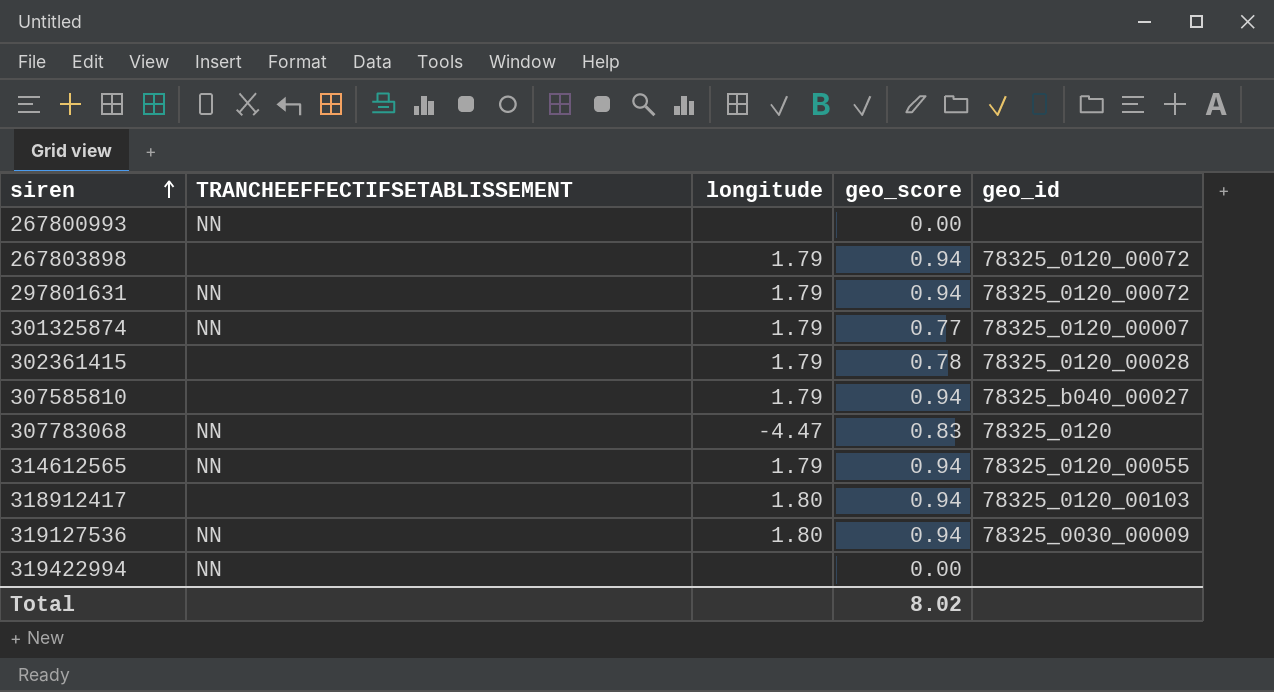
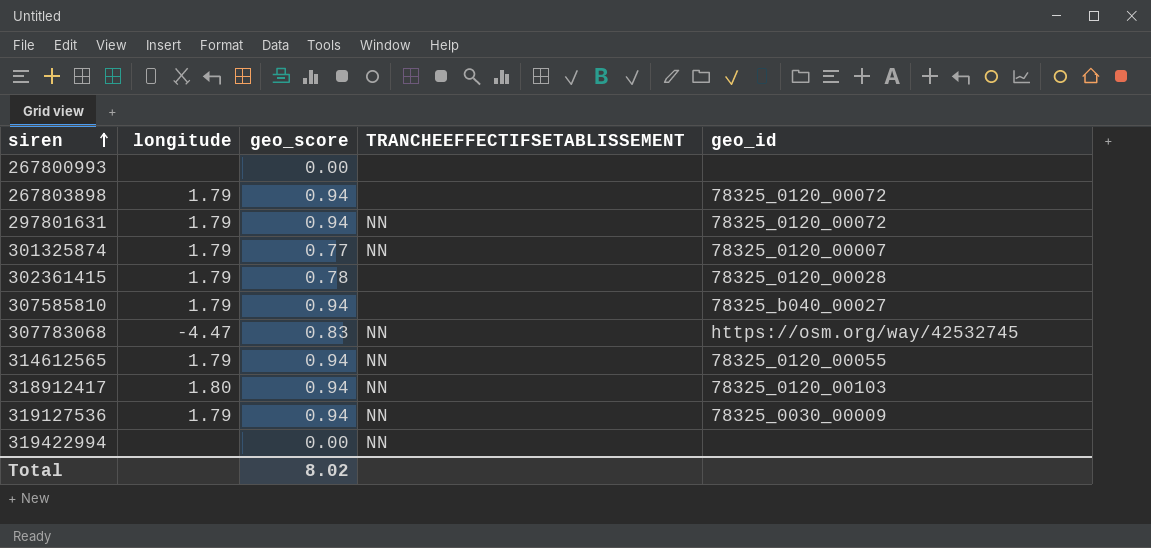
column TRANCHEEFFECTIFSETABLISSEMENT | position: 2 -> 4
267800993 | TRANCHEEFFECTIFSETABLISSEMENT: NN -> none
307783068 | geo_id: 78325_0120 -> https://osm.org/way/42532745
318912417 | TRANCHEEFFECTIFSETABLISSEMENT: none -> NN
319127536 | longitude: 1.80 -> 1.79

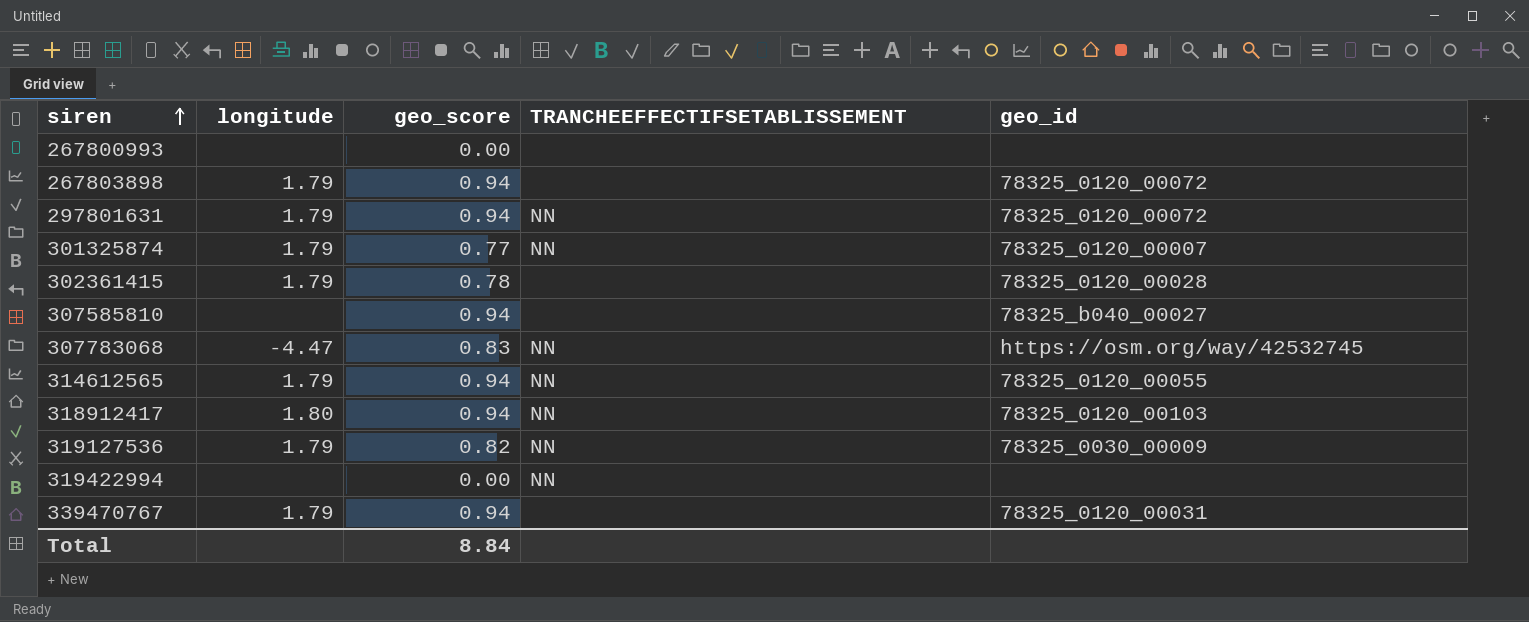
307585810 | longitude: 1.79 -> none
319127536 | geo_score: 0.94 -> 0.82
row 339470767: none -> 1.79 | 0.94 | none | 78325_0120_00031
Total | geo_score: 8.02 -> 8.84

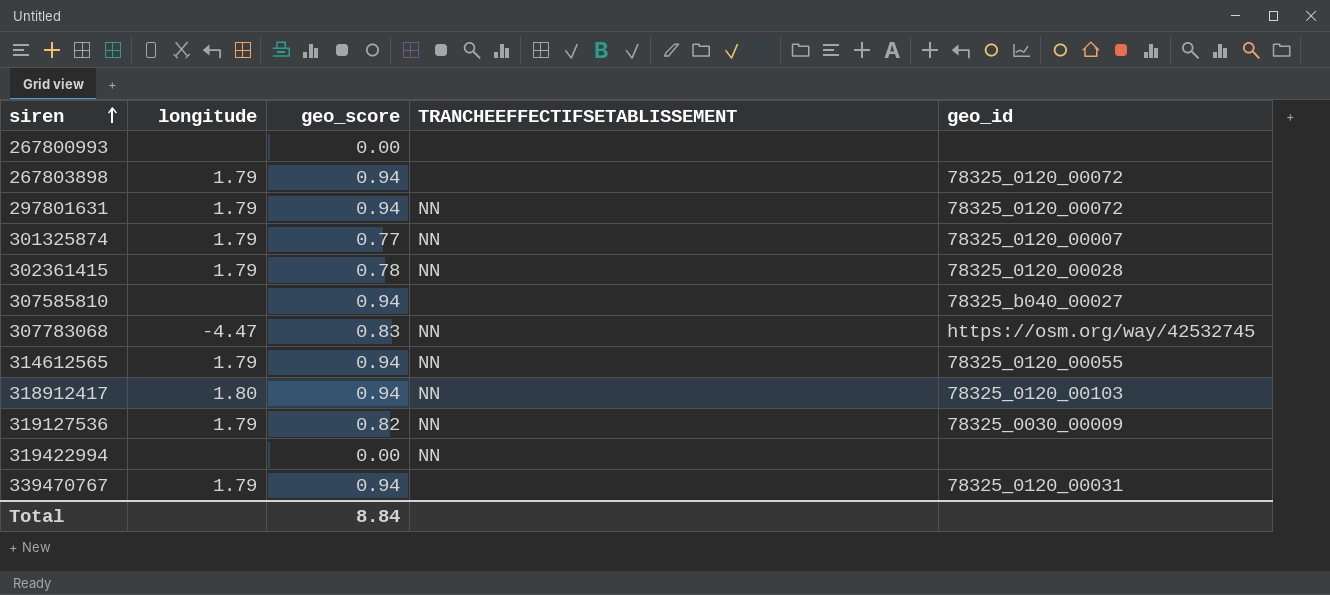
302361415 | TRANCHEEFFECTIFSETABLISSEMENT: none -> NN

